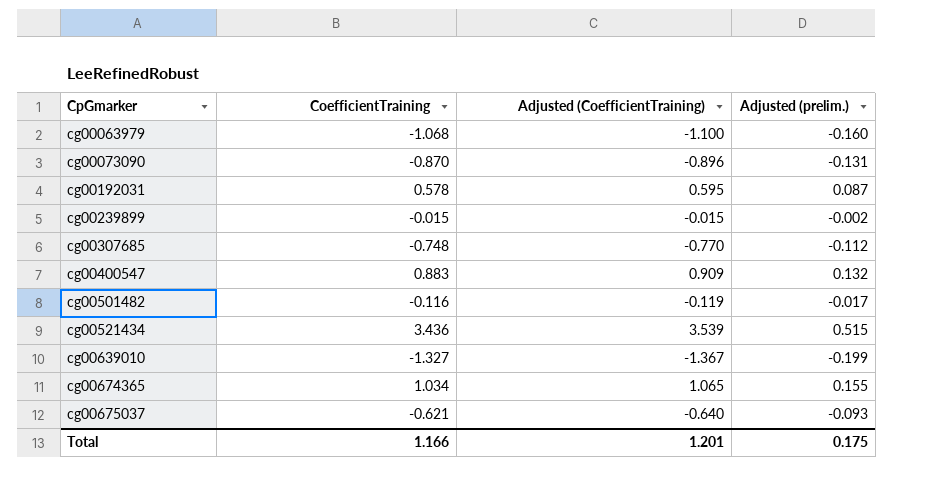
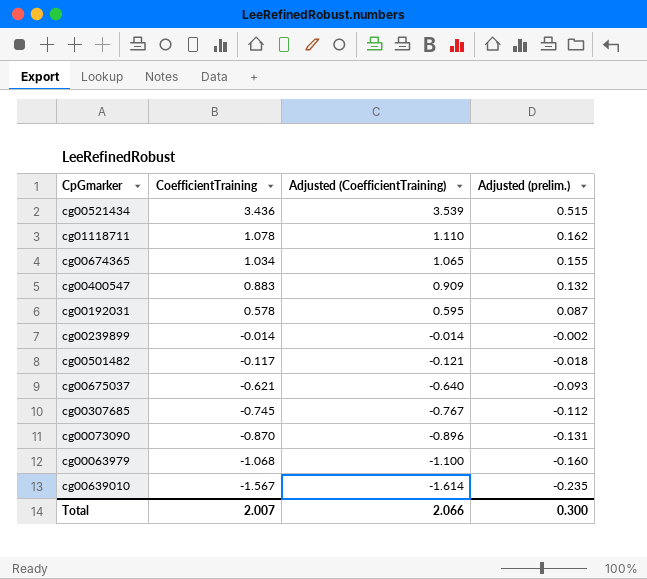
row order: CpGmarker ascending -> CoefficientTraining descending
row cg01118711: none -> 1.078 | 1.110 | 0.162
cg00239899 | CoefficientTraining: -0.015 -> -0.014
cg00239899 | Adjusted (CoefficientTraining): -0.015 -> -0.014
cg00501482 | CoefficientTraining: -0.116 -> -0.117
cg00501482 | Adjusted (CoefficientTraining): -0.119 -> -0.121
cg00501482 | Adjusted (prelim.): -0.017 -> -0.018
cg00307685 | CoefficientTraining: -0.748 -> -0.745
cg00307685 | Adjusted (CoefficientTraining): -0.770 -> -0.767
cg00639010 | CoefficientTraining: -1.327 -> -1.567
cg00639010 | Adjusted (CoefficientTraining): -1.367 -> -1.614
cg00639010 | Adjusted (prelim.): -0.199 -> -0.235
Total | CoefficientTraining: 1.166 -> 2.007
Total | Adjusted (CoefficientTraining): 1.201 -> 2.066
Total | Adjusted (prelim.): 0.175 -> 0.300

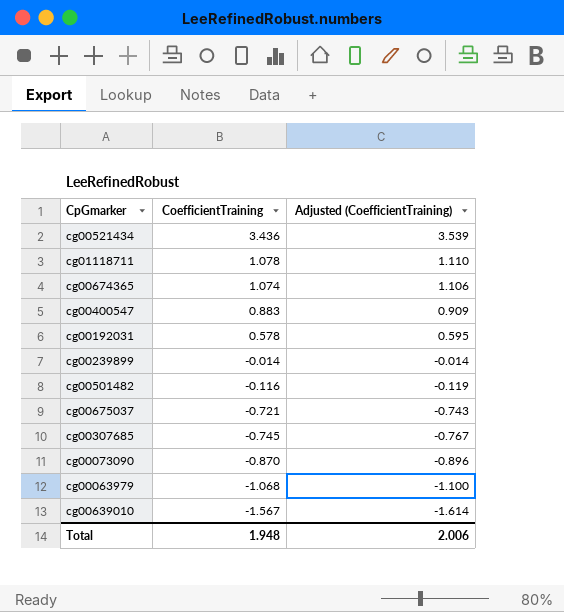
column Adjusted (prelim.) | formula: [CoefficientTraining] * 0.15 -> none
cg00674365 | CoefficientTraining: 1.034 -> 1.074
cg00674365 | Adjusted (CoefficientTraining): 1.065 -> 1.106
cg00501482 | CoefficientTraining: -0.117 -> -0.116
cg00501482 | Adjusted (CoefficientTraining): -0.121 -> -0.119
cg00675037 | CoefficientTraining: -0.621 -> -0.721
cg00675037 | Adjusted (CoefficientTraining): -0.640 -> -0.743
Total | CoefficientTraining: 2.007 -> 1.948
Total | Adjusted (CoefficientTraining): 2.066 -> 2.006

